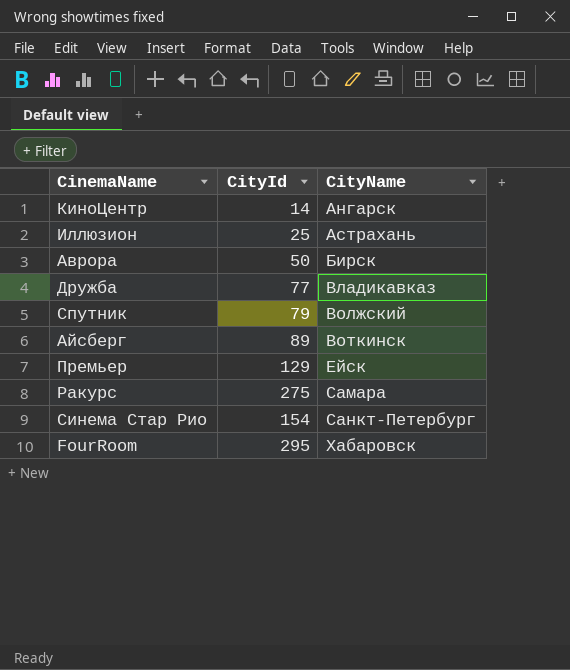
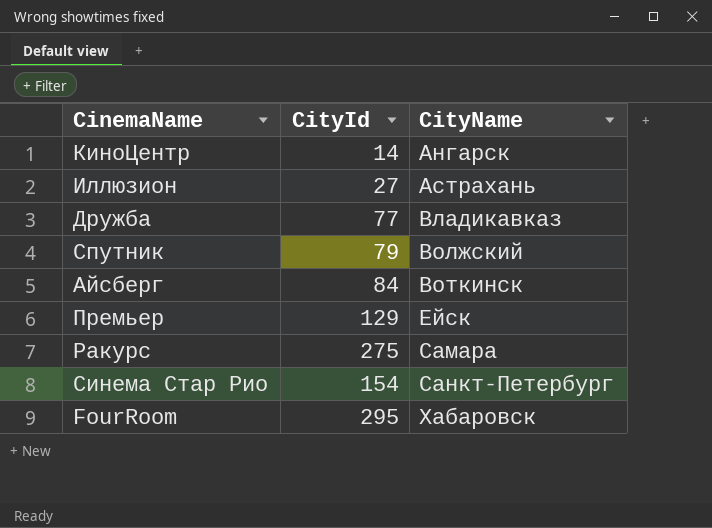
row Аврора: 50 | Бирск -> none
Иллюзион | CityId: 25 -> 27
Айсберг | CityId: 89 -> 84

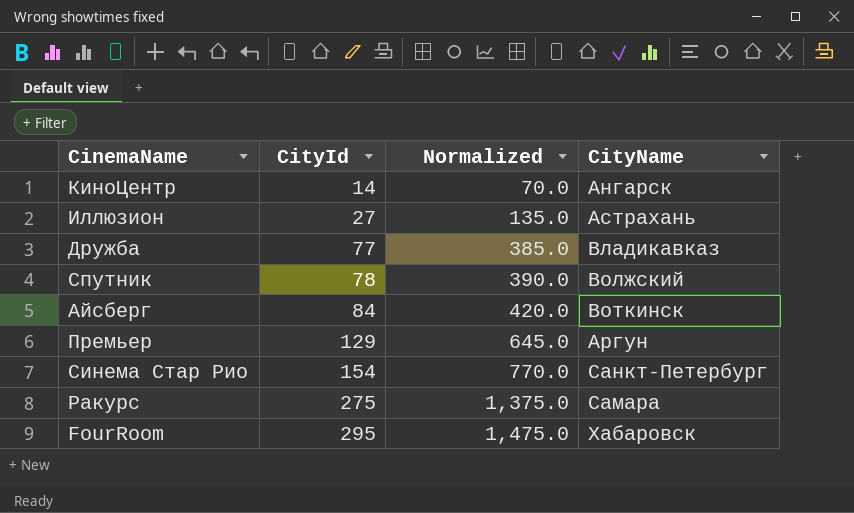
row order: CityName ascending -> CityId ascending
column Normalized | formula: none -> [CityId] * 5
Спутник | CityId: 79 -> 78
Премьер | CityName: Ейск -> Аргун

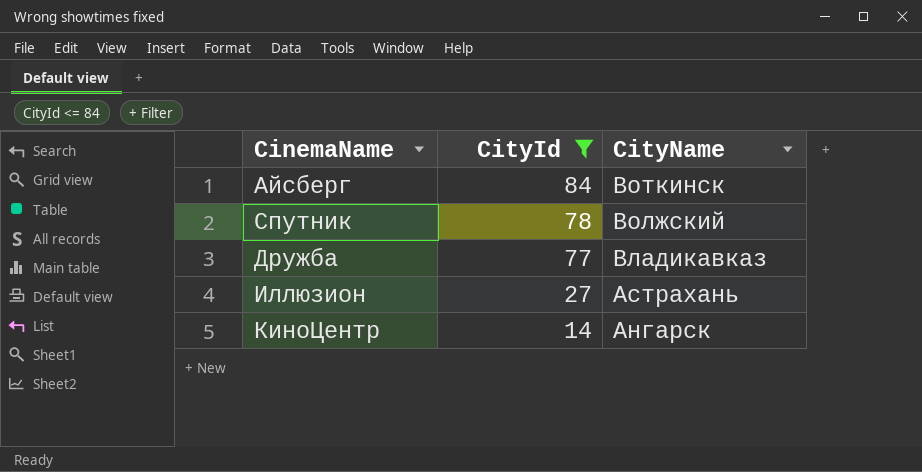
filter: none -> CityId <= 84
row order: CityId ascending -> CityId descending
column Normalized | formula: [CityId] * 5 -> none

